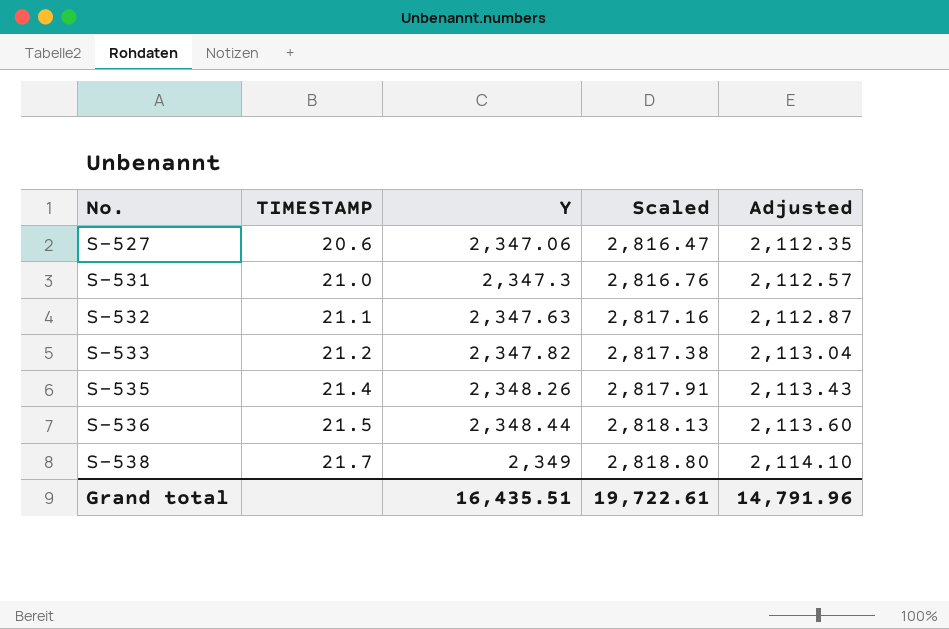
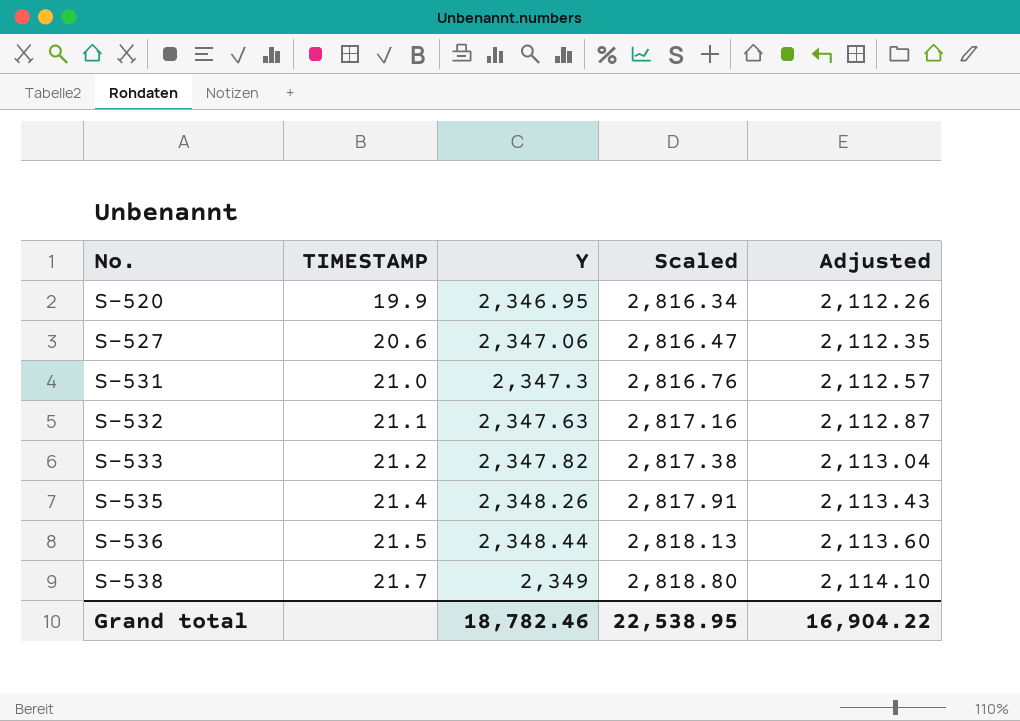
row S-520: none -> 19.9 | 2,346.95 | 2,816.34 | 2,112.26
Grand total | Y: 16,435.51 -> 18,782.46
Grand total | Scaled: 19,722.61 -> 22,538.95
Grand total | Adjusted: 14,791.96 -> 16,904.22

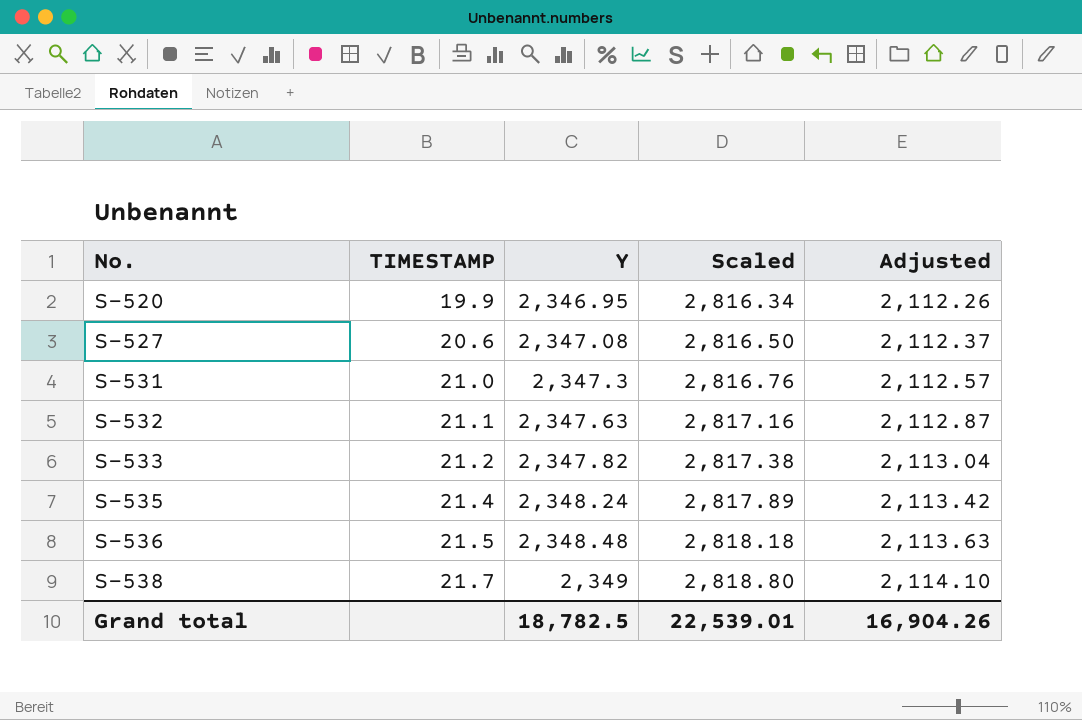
S-527 | Y: 2,347.06 -> 2,347.08
S-527 | Scaled: 2,816.47 -> 2,816.50
S-527 | Adjusted: 2,112.35 -> 2,112.37
S-535 | Y: 2,348.26 -> 2,348.24
S-535 | Scaled: 2,817.91 -> 2,817.89
S-535 | Adjusted: 2,113.43 -> 2,113.42
S-536 | Y: 2,348.44 -> 2,348.48
S-536 | Scaled: 2,818.13 -> 2,818.18
S-536 | Adjusted: 2,113.60 -> 2,113.63
Grand total | Y: 18,782.46 -> 18,782.5
Grand total | Scaled: 22,538.95 -> 22,539.01
Grand total | Adjusted: 16,904.22 -> 16,904.26

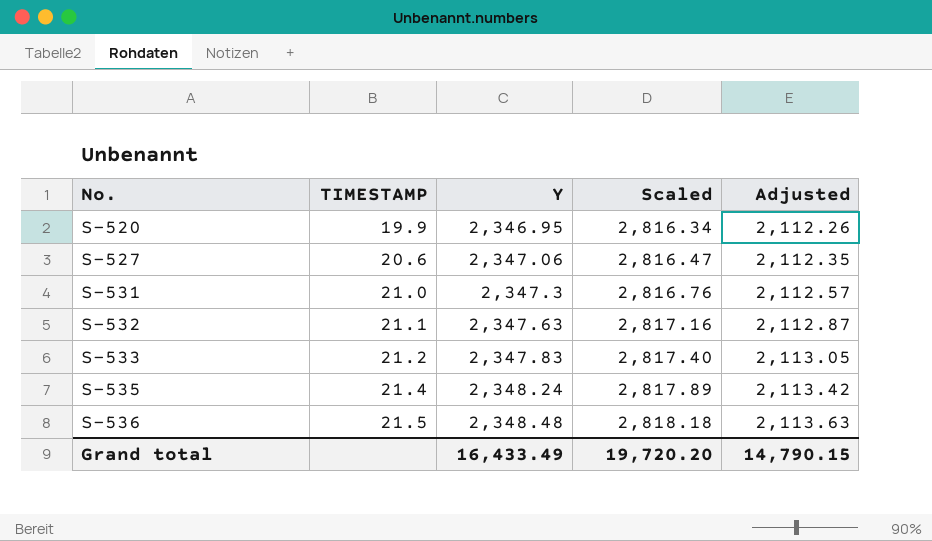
row S-538: 21.7 | 2,349 | 2,818.80 | 2,114.10 -> none
S-527 | Y: 2,347.08 -> 2,347.06
S-527 | Scaled: 2,816.50 -> 2,816.47
S-527 | Adjusted: 2,112.37 -> 2,112.35
S-533 | Y: 2,347.82 -> 2,347.83
S-533 | Scaled: 2,817.38 -> 2,817.40
S-533 | Adjusted: 2,113.04 -> 2,113.05
Grand total | Y: 18,782.5 -> 16,433.49
Grand total | Scaled: 22,539.01 -> 19,720.20
Grand total | Adjusted: 16,904.26 -> 14,790.15

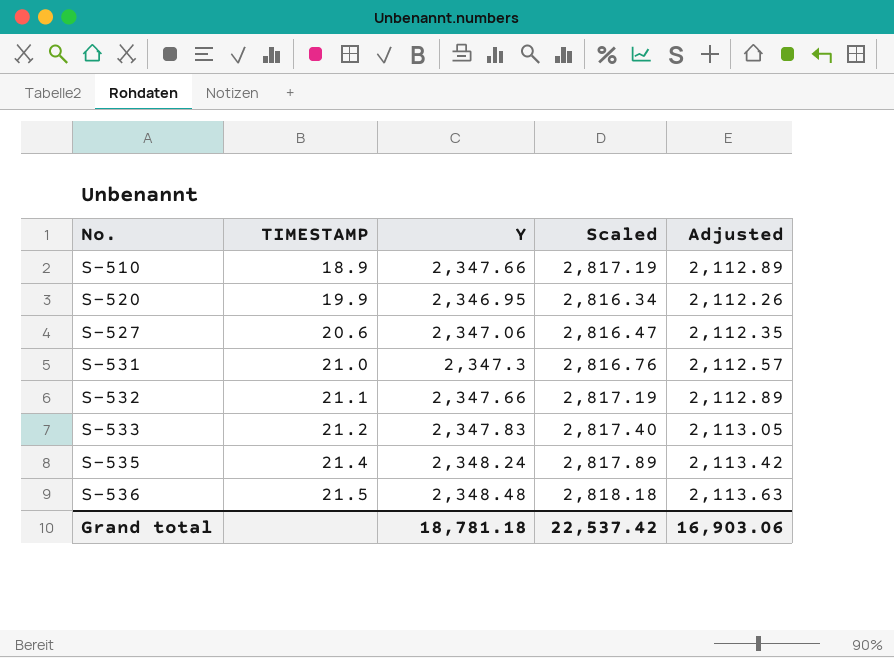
row S-510: none -> 18.9 | 2,347.66 | 2,817.19 | 2,112.89
S-532 | Y: 2,347.63 -> 2,347.66
S-532 | Scaled: 2,817.16 -> 2,817.19
S-532 | Adjusted: 2,112.87 -> 2,112.89
Grand total | Y: 16,433.49 -> 18,781.18
Grand total | Scaled: 19,720.20 -> 22,537.42
Grand total | Adjusted: 14,790.15 -> 16,903.06

